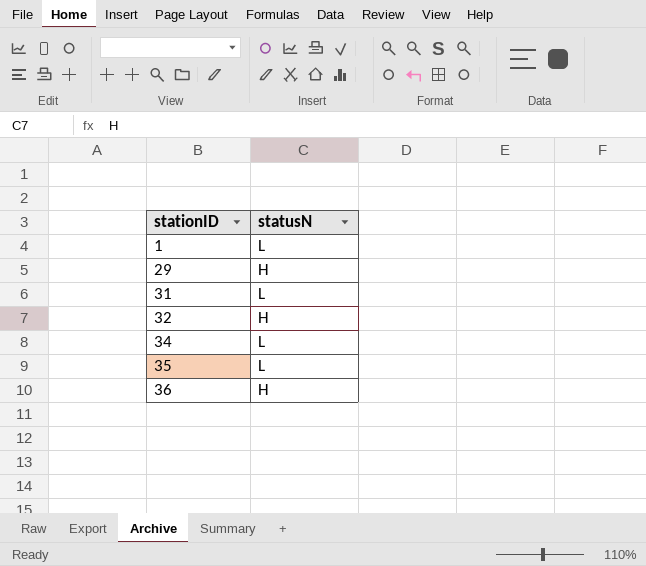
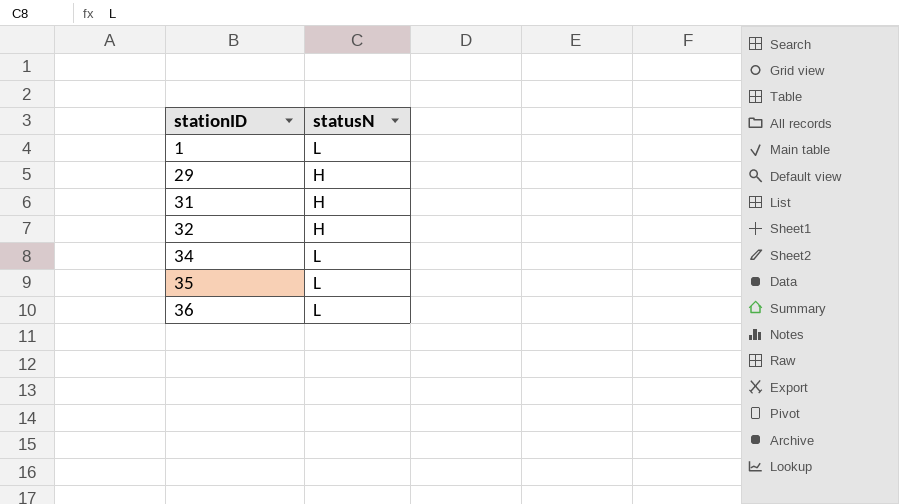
31 | statusN: L -> H
36 | statusN: H -> L

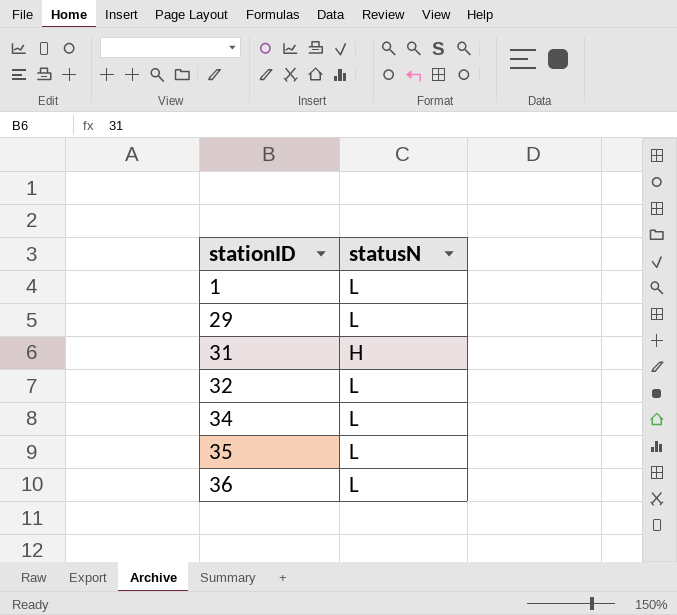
29 | statusN: H -> L
32 | statusN: H -> L

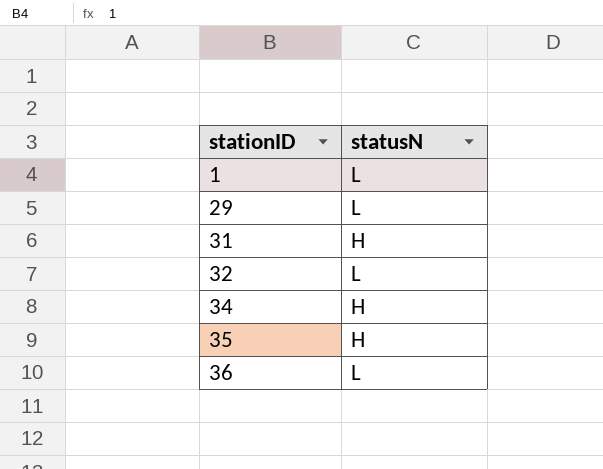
34 | statusN: L -> H
35 | statusN: L -> H

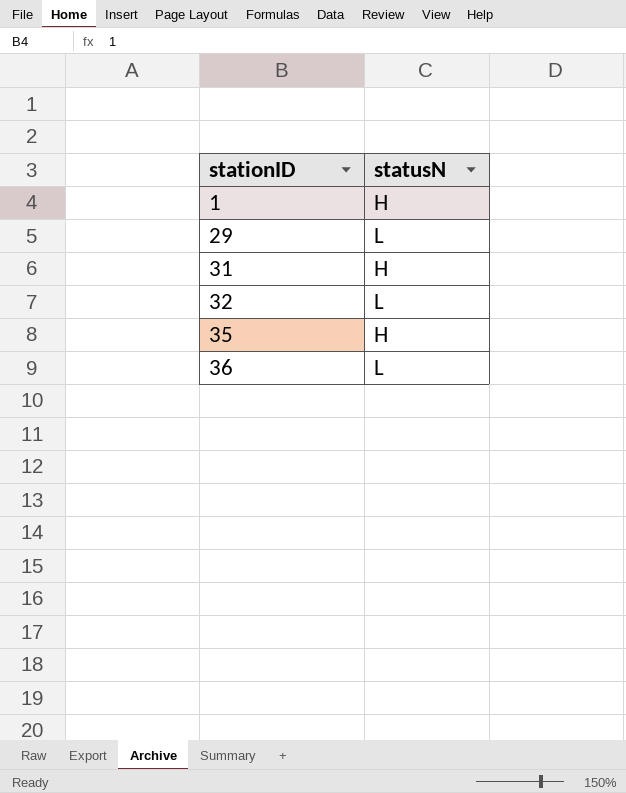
row 34: H -> none
1 | statusN: L -> H

